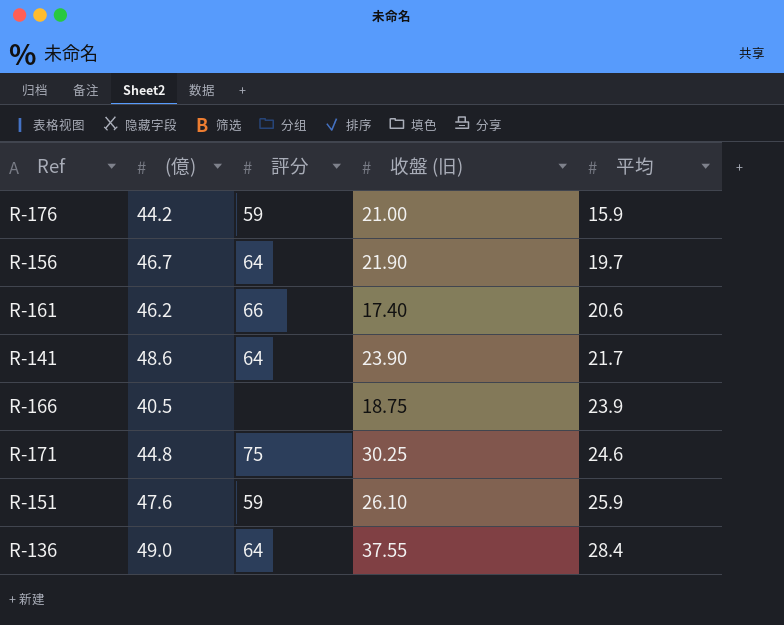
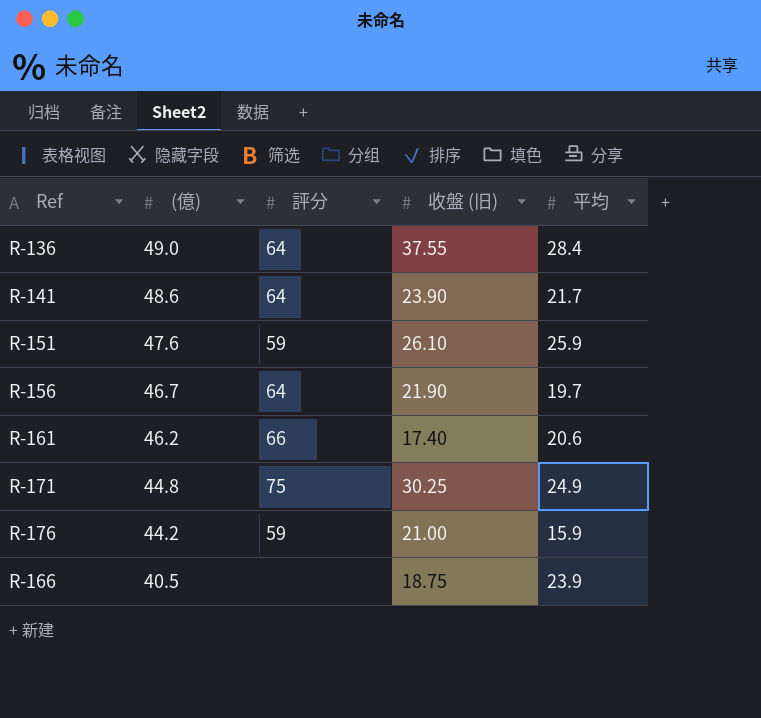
row order: 平均 ascending -> (億) descending
R-171 | 平均: 24.6 -> 24.9

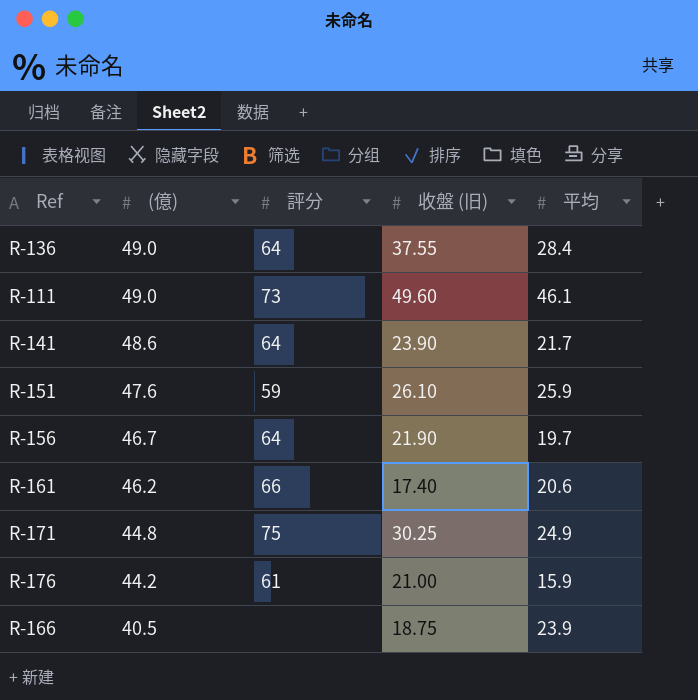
row R-111: none -> 49.0 | 73 | 49.60 | 46.1
R-176 | 評分: 59 -> 61

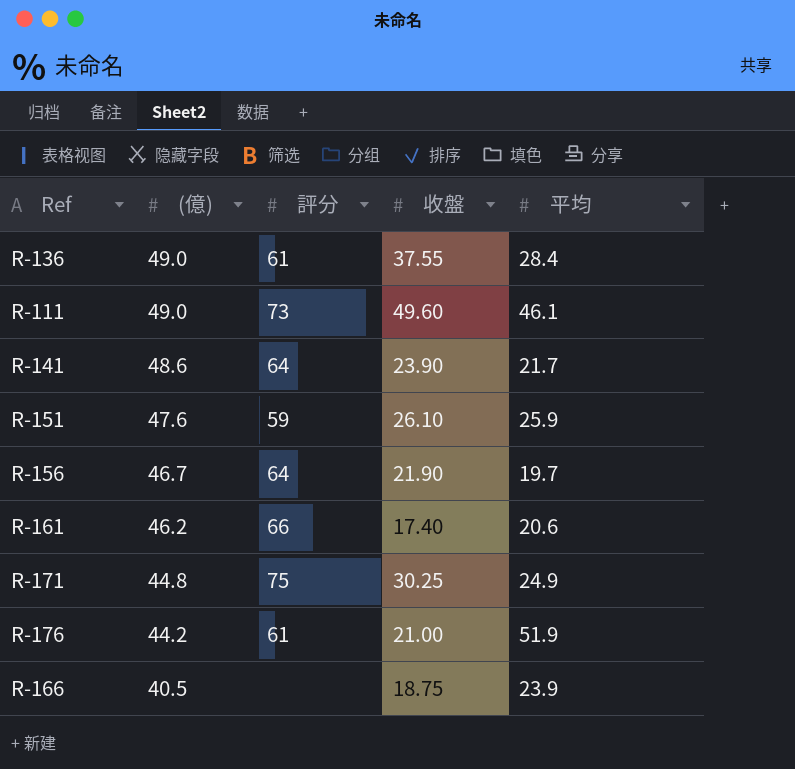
column name: 收盤 (旧) -> 收盤
R-136 | 評分: 64 -> 61
R-176 | 平均: 15.9 -> 51.9

